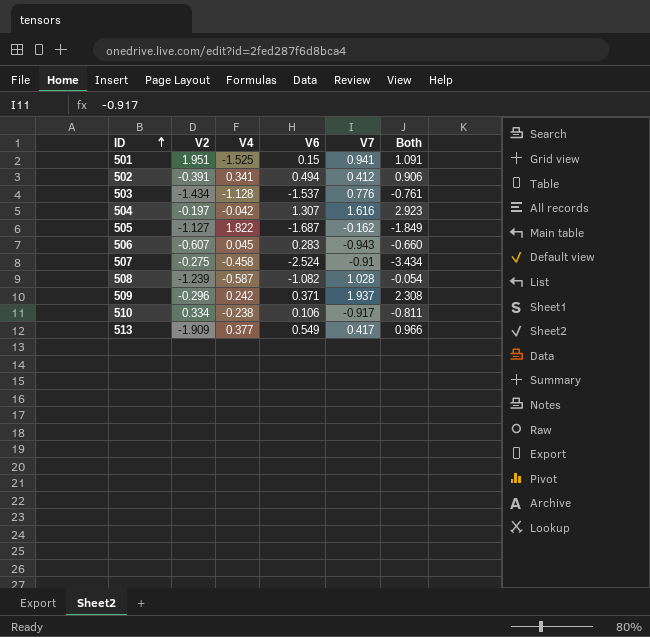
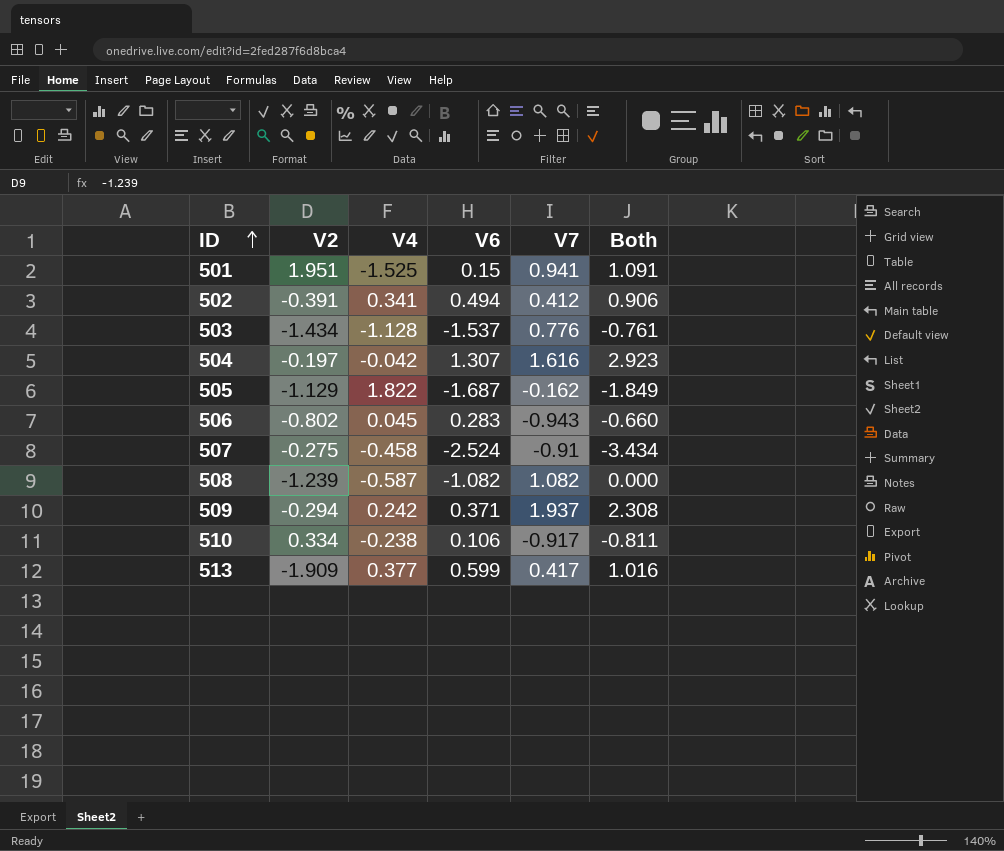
505 | V2: -1.127 -> -1.129
506 | V2: -0.607 -> -0.802
508 | V7: 1.028 -> 1.082
508 | Both: -0.054 -> 0.000
509 | V2: -0.296 -> -0.294
513 | V6: 0.549 -> 0.599
513 | Both: 0.966 -> 1.016

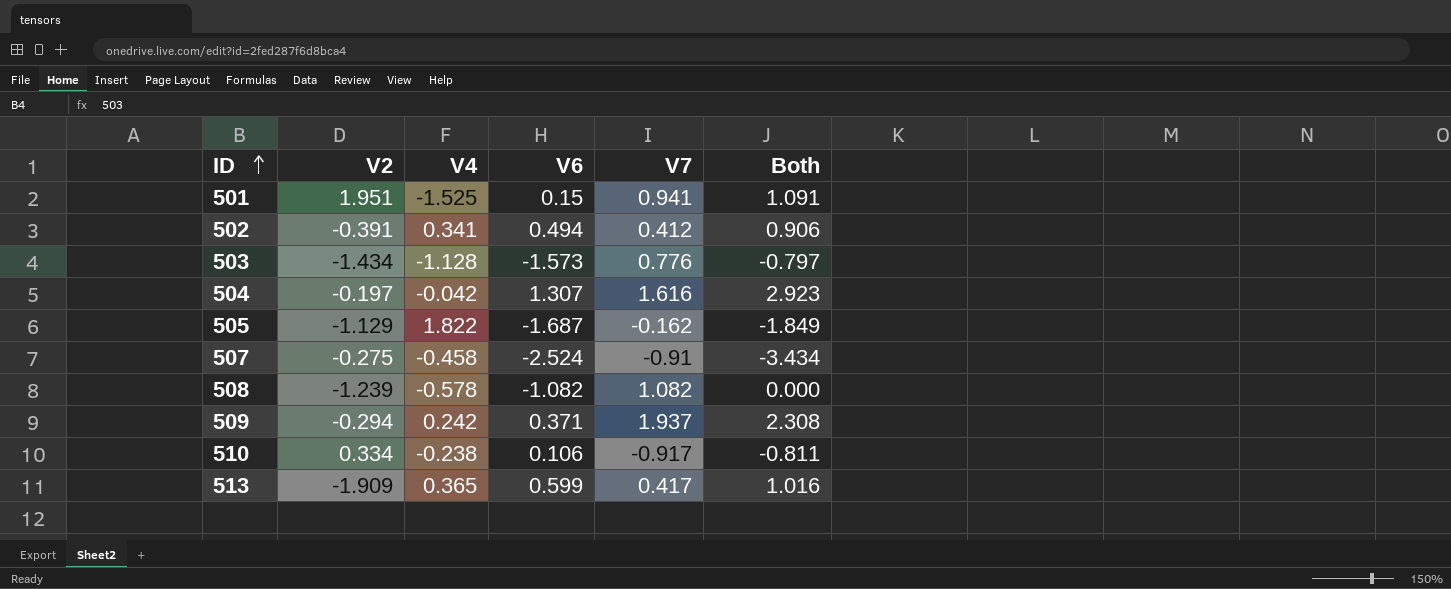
row 506: -0.802 | 0.045 | 0.283 | -0.943 | -0.660 -> none
503 | V6: -1.537 -> -1.573
503 | Both: -0.761 -> -0.797
508 | V4: -0.587 -> -0.578
513 | V4: 0.377 -> 0.365

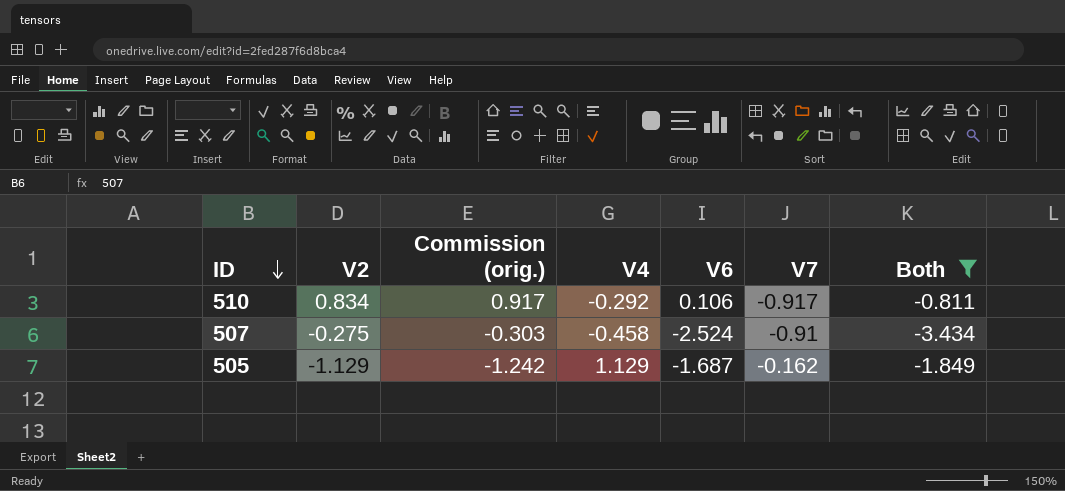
filter: none -> Both <= -0.811
row order: ID ascending -> ID descending
column Commission (orig.) | formula: none -> [V2] * 1.1
510 | V2: 0.334 -> 0.834
510 | V4: -0.238 -> -0.292
505 | V4: 1.822 -> 1.129

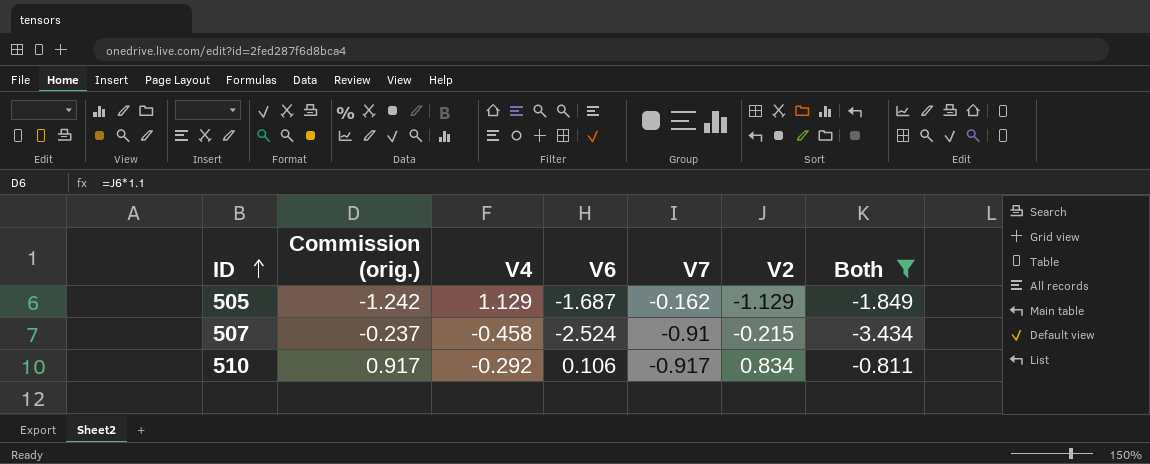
row order: ID descending -> ID ascending
column V2 | position: 2 -> 6
507 | Commission (orig.): -0.303 -> -0.237
507 | V2: -0.275 -> -0.215

